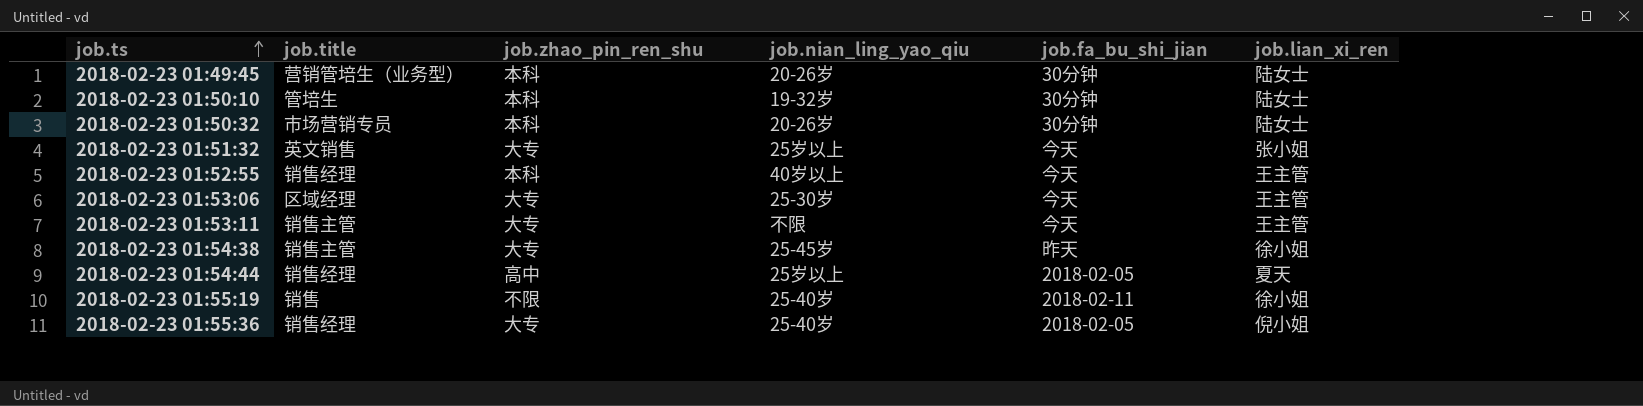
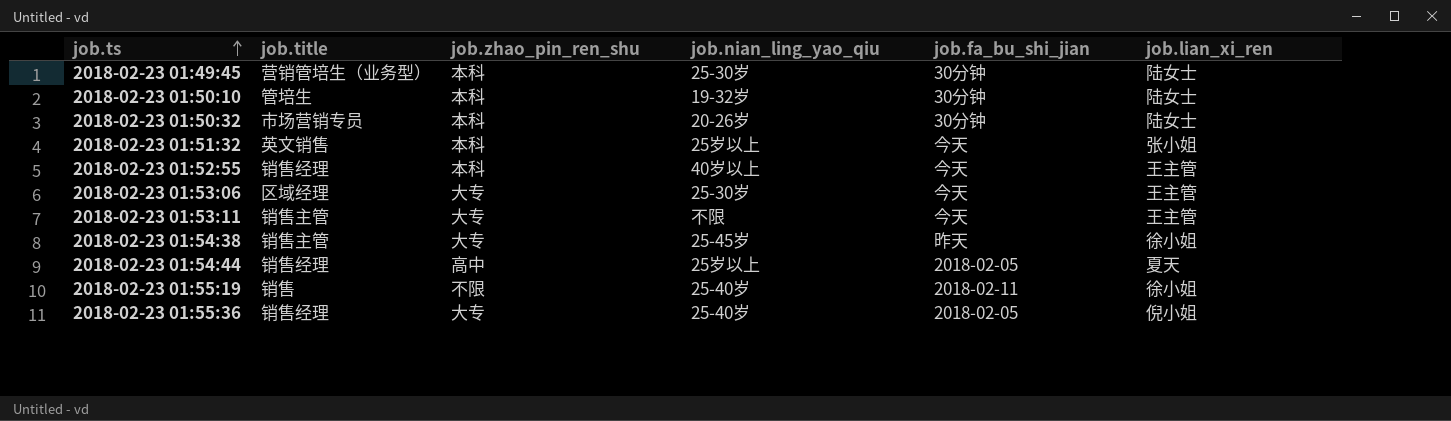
2018-02-23 01:49:45 | job.nian_ling_yao_qiu: 20-26岁 -> 25-30岁
2018-02-23 01:51:32 | job.zhao_pin_ren_shu: 大专 -> 本科

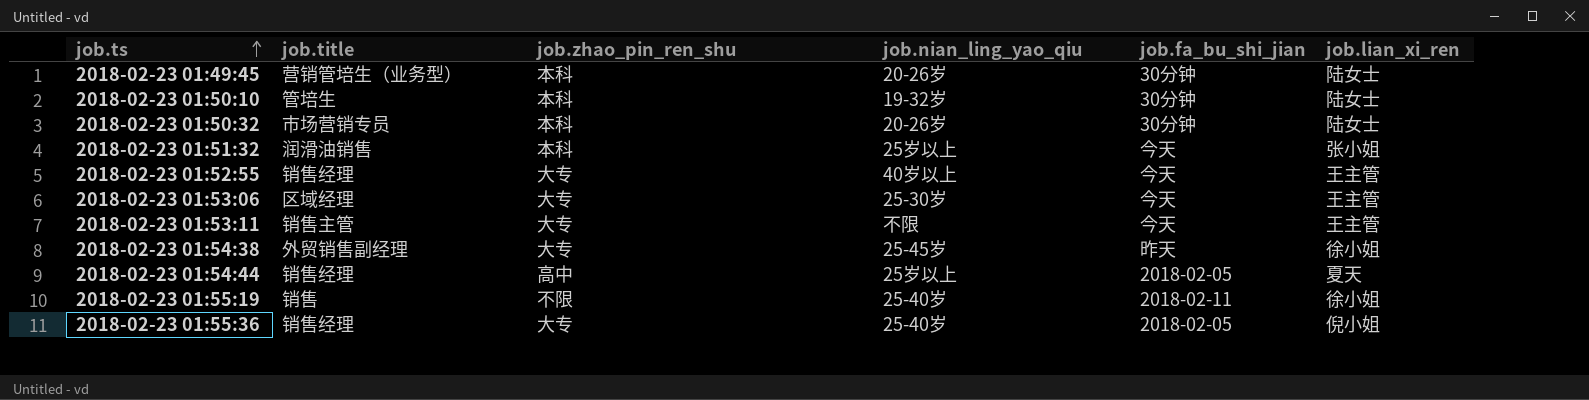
2018-02-23 01:49:45 | job.nian_ling_yao_qiu: 25-30岁 -> 20-26岁
2018-02-23 01:51:32 | job.title: 英文销售 -> 润滑油销售
2018-02-23 01:52:55 | job.zhao_pin_ren_shu: 本科 -> 大专
2018-02-23 01:54:38 | job.title: 销售主管 -> 外贸销售副经理

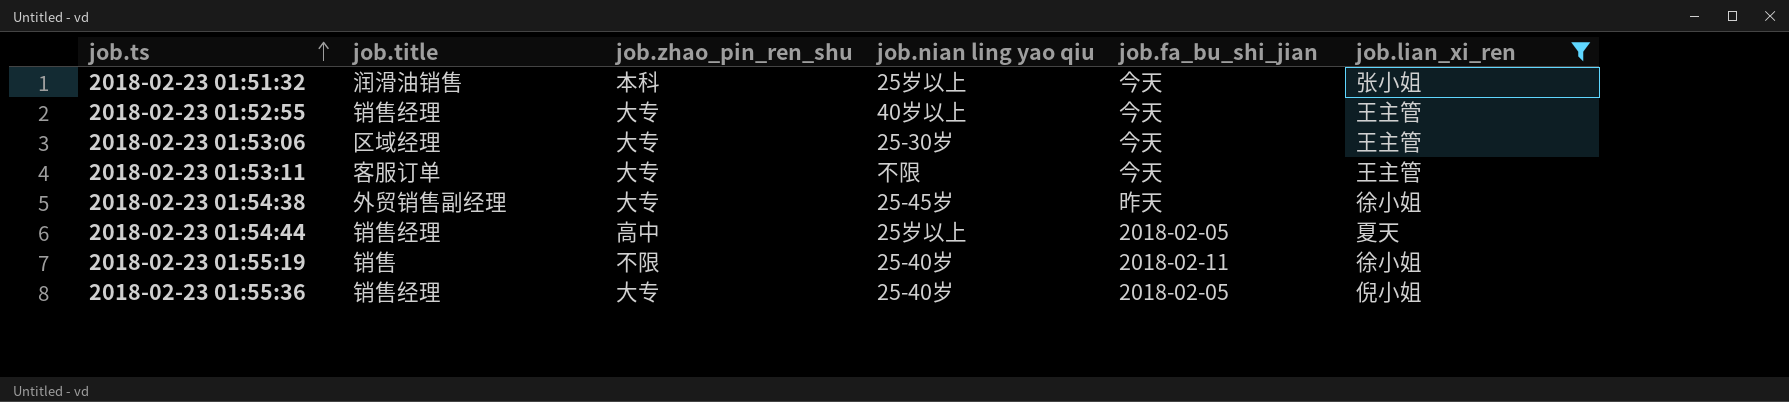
filter: none -> job.lian_xi_ren != 陆女士
column name: job.nian_ling_yao_qiu -> job.nian ling yao qiu
2018-02-23 01:53:11 | job.title: 销售主管 -> 客服订单

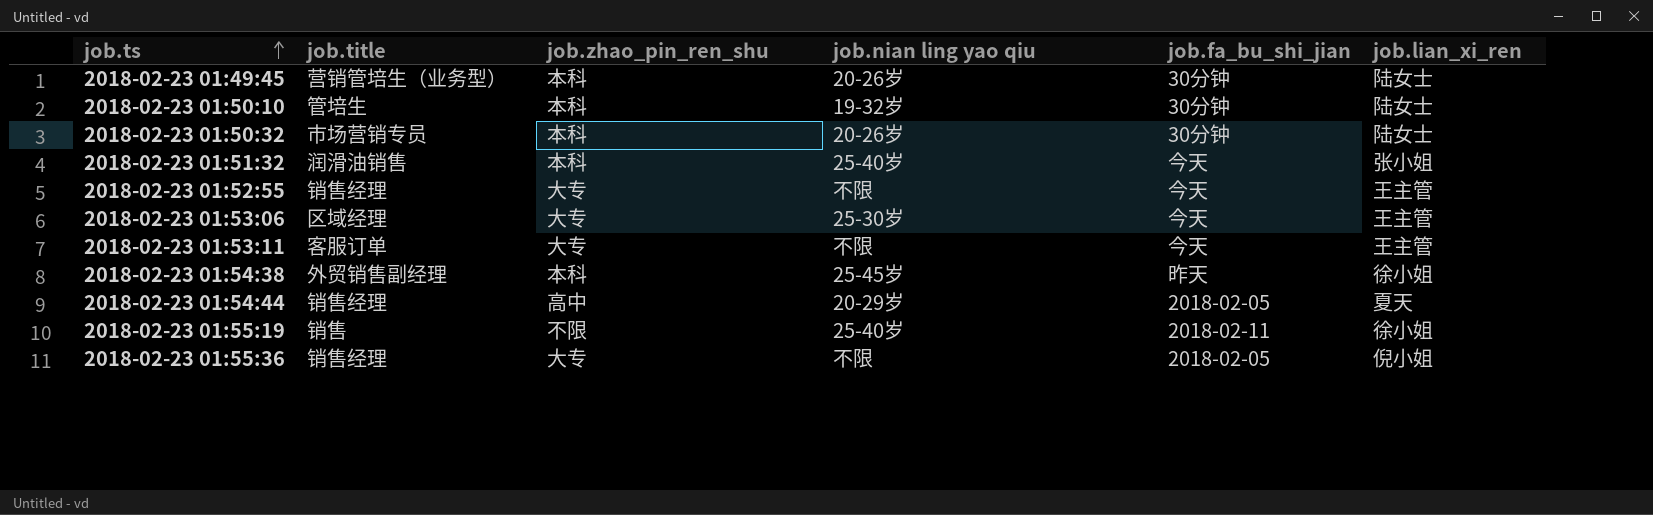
filter: job.lian_xi_ren != 陆女士 -> none
2018-02-23 01:51:32 | job.nian ling yao qiu: 25岁以上 -> 25-40岁
2018-02-23 01:52:55 | job.nian ling yao qiu: 40岁以上 -> 不限
2018-02-23 01:54:38 | job.zhao_pin_ren_shu: 大专 -> 本科
2018-02-23 01:54:44 | job.nian ling yao qiu: 25岁以上 -> 20-29岁
2018-02-23 01:55:36 | job.nian ling yao qiu: 25-40岁 -> 不限

